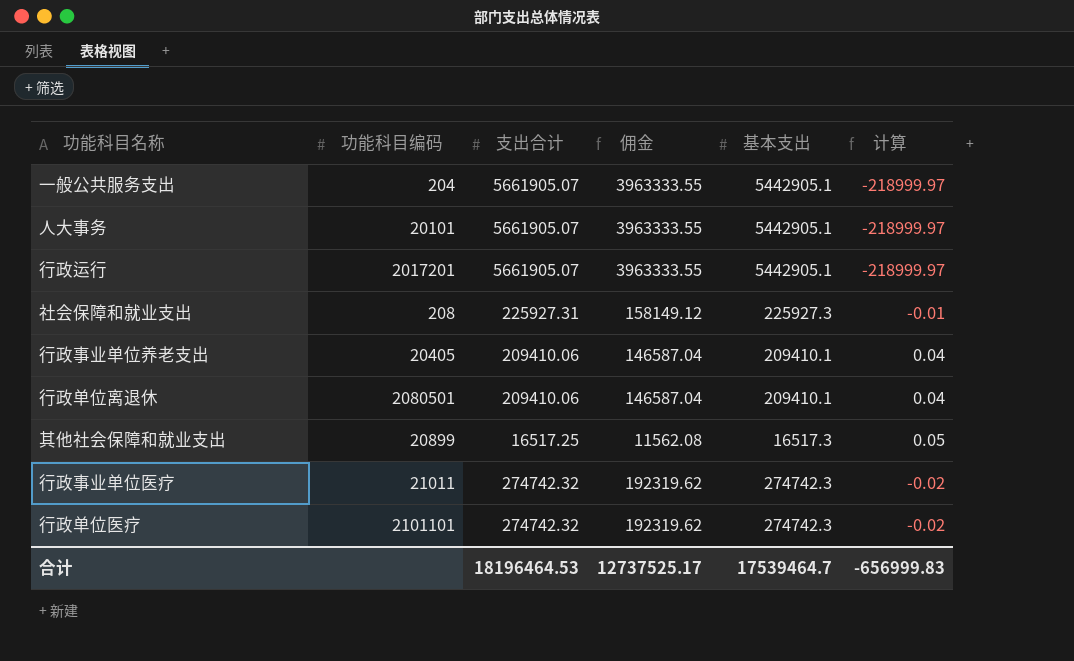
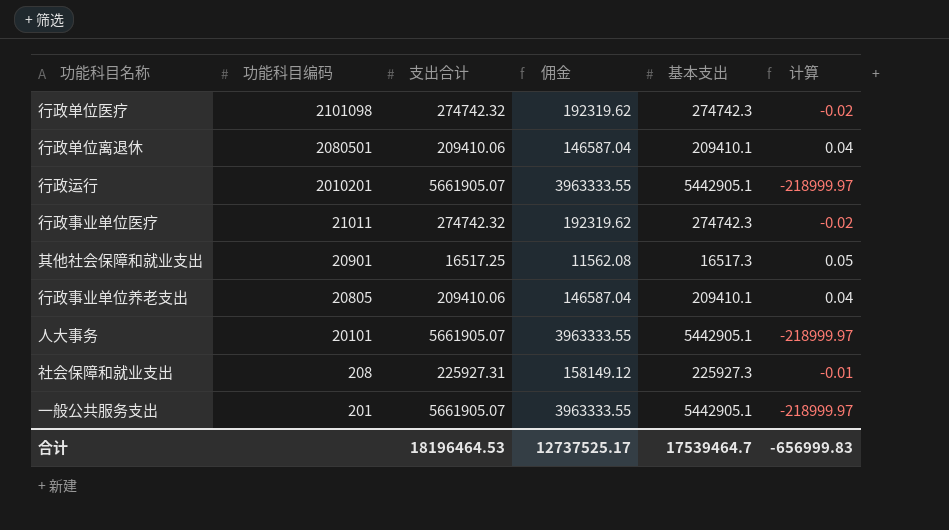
row order: none -> 功能科目编码 descending
行政单位医疗 | 功能科目编码: 2101101 -> 2101098
行政运行 | 功能科目编码: 2017201 -> 2010201
其他社会保障和就业支出 | 功能科目编码: 20899 -> 20901
行政事业单位养老支出 | 功能科目编码: 20405 -> 20805
一般公共服务支出 | 功能科目编码: 204 -> 201

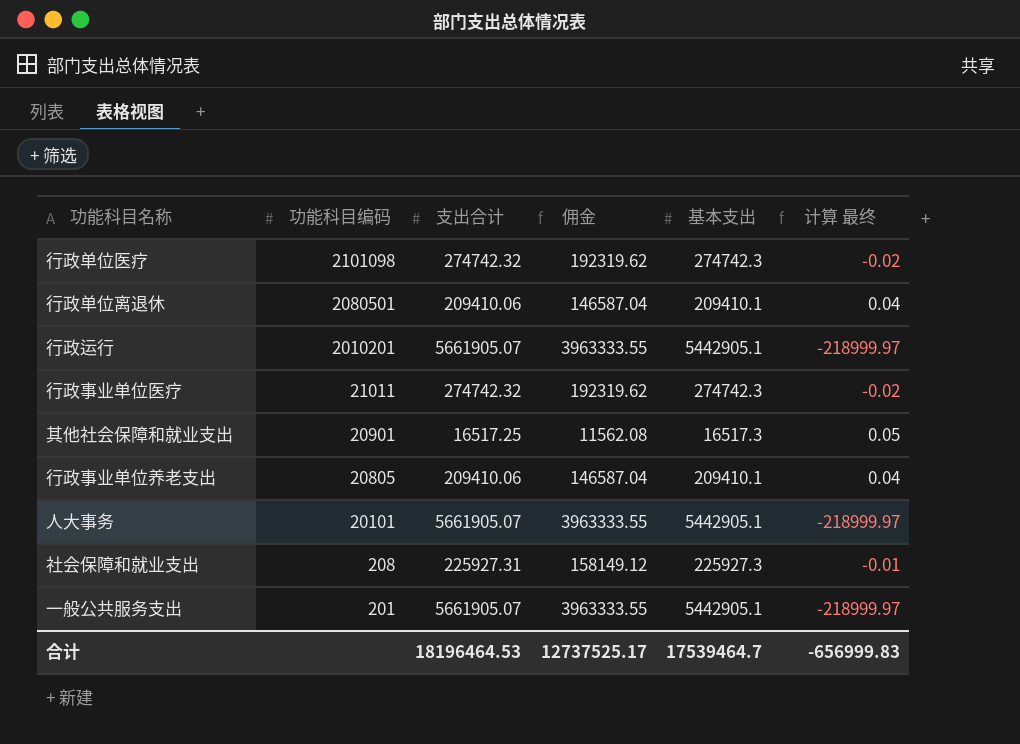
column name: 计算 -> 计算 最终

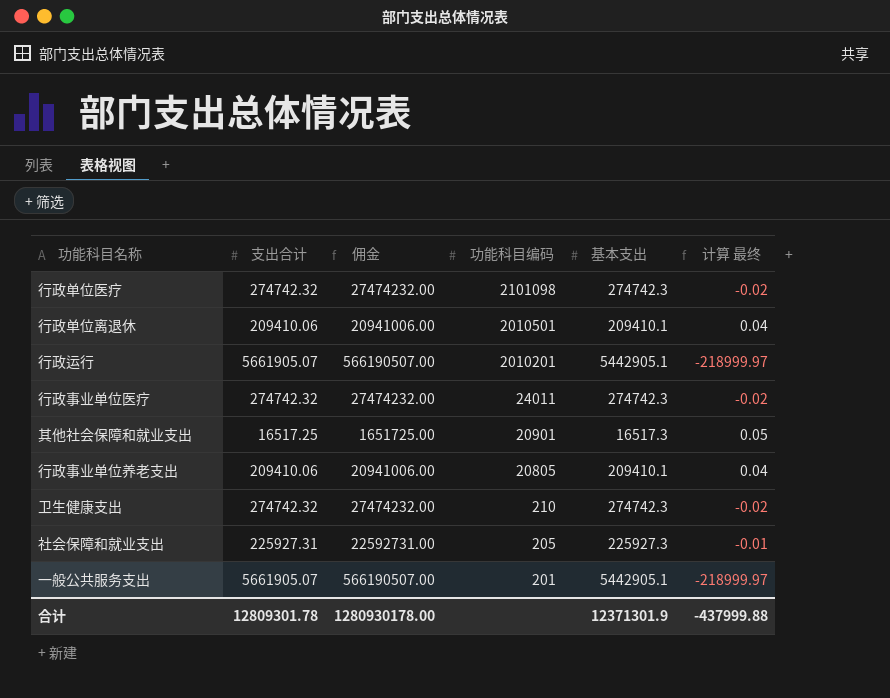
column 佣金 | formula: [支出合计] * 0.7 -> [支出合计] * 100
column 功能科目编码 | position: 2 -> 4
row 人大事务: 20101 | 5661905.07 | 3963333.55 | 5442905.1 | -218999.97 -> none
行政单位离退休 | 功能科目编码: 2080501 -> 2010501
行政事业单位医疗 | 功能科目编码: 21011 -> 24011
row 卫生健康支出: none -> 274742.32 | 27474232.00 | 210 | 274742.3 | -0.02
社会保障和就业支出 | 功能科目编码: 208 -> 205
合计 | 支出合计: 18196464.53 -> 12809301.78
合计 | 佣金: 12737525.17 -> 1280930178.00
合计 | 基本支出: 17539464.7 -> 12371301.9
合计 | 计算 最终: -656999.83 -> -437999.88

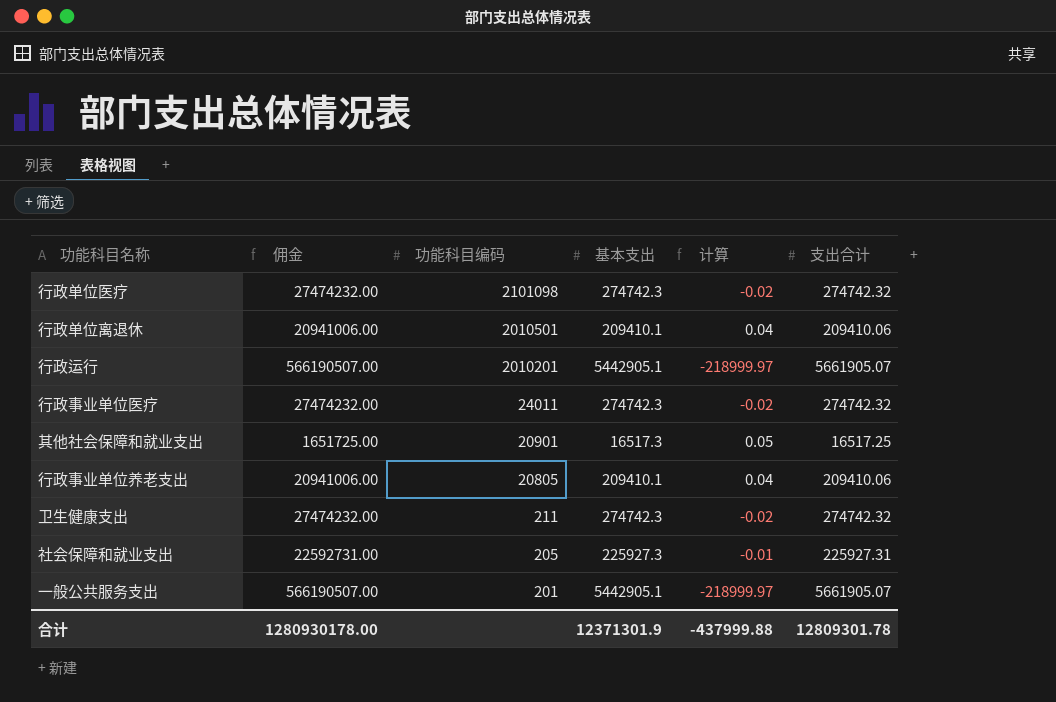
column name: 计算 最终 -> 计算
column 支出合计 | position: 2 -> 6
卫生健康支出 | 功能科目编码: 210 -> 211

